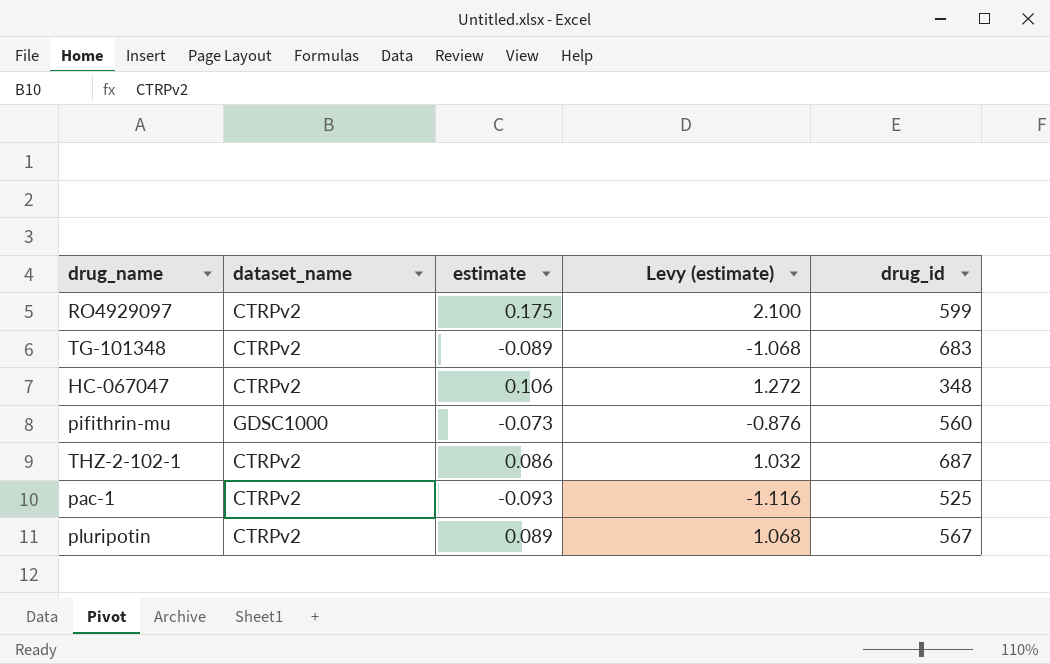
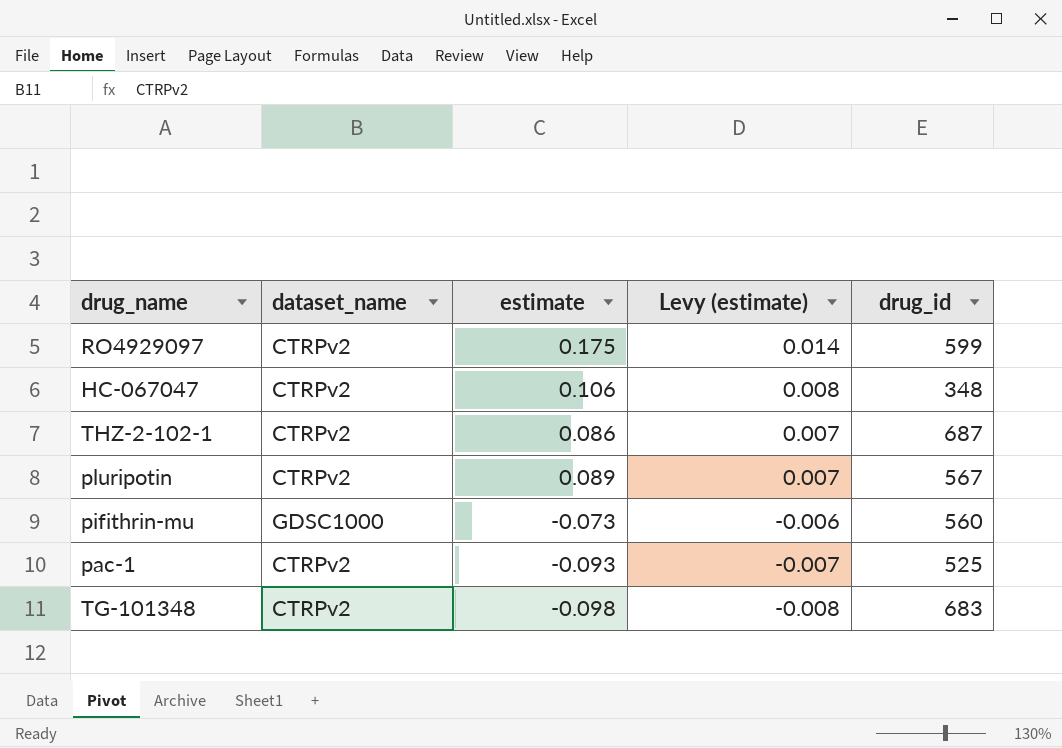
row order: none -> Levy (estimate) descending
column Levy (estimate) | formula: [estimate] * 12 -> [estimate] * 0.08
TG-101348 | estimate: -0.089 -> -0.098

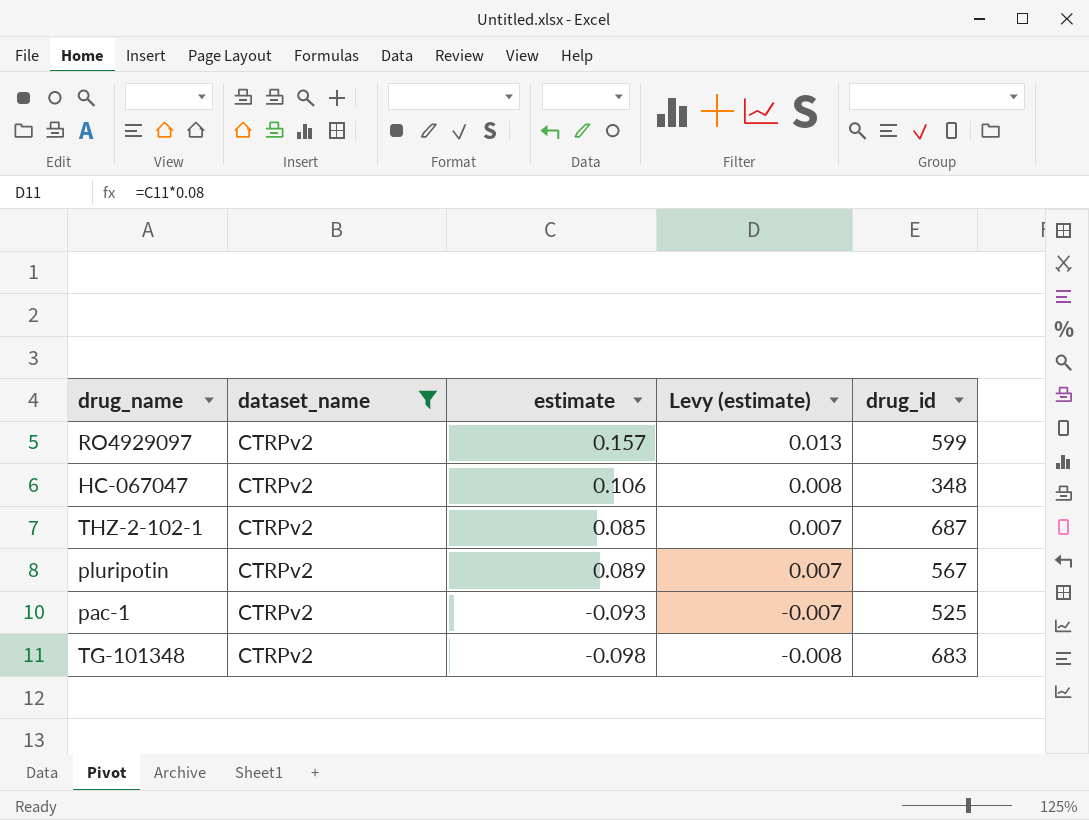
filter: none -> dataset_name = CTRPv2
RO4929097 | estimate: 0.175 -> 0.157
RO4929097 | Levy (estimate): 0.014 -> 0.013
THZ-2-102-1 | estimate: 0.086 -> 0.085

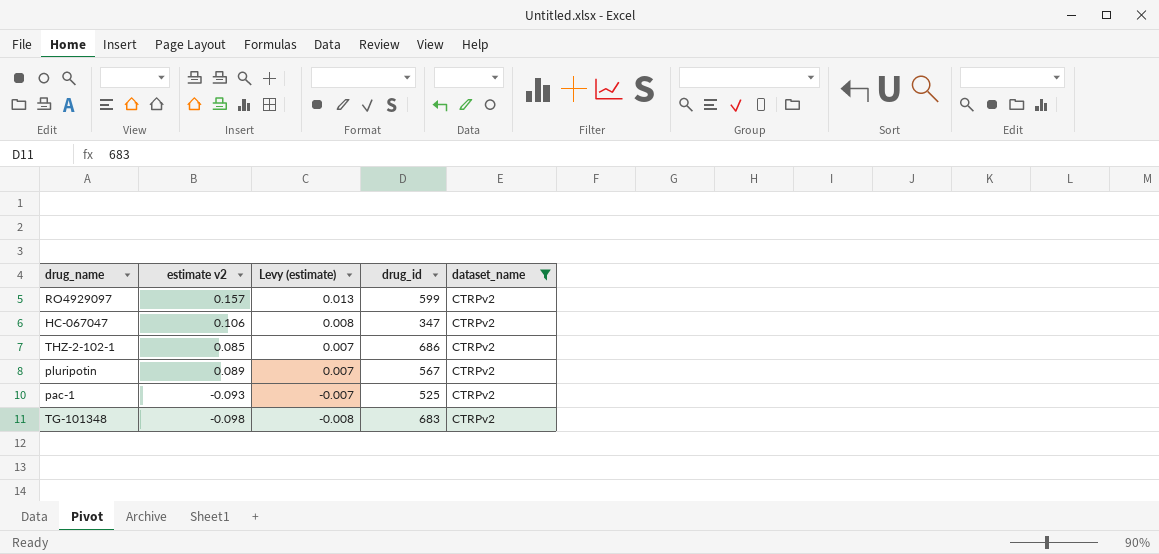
column name: estimate -> estimate v2
column dataset_name | position: 2 -> 5
HC-067047 | drug_id: 348 -> 347
THZ-2-102-1 | drug_id: 687 -> 686

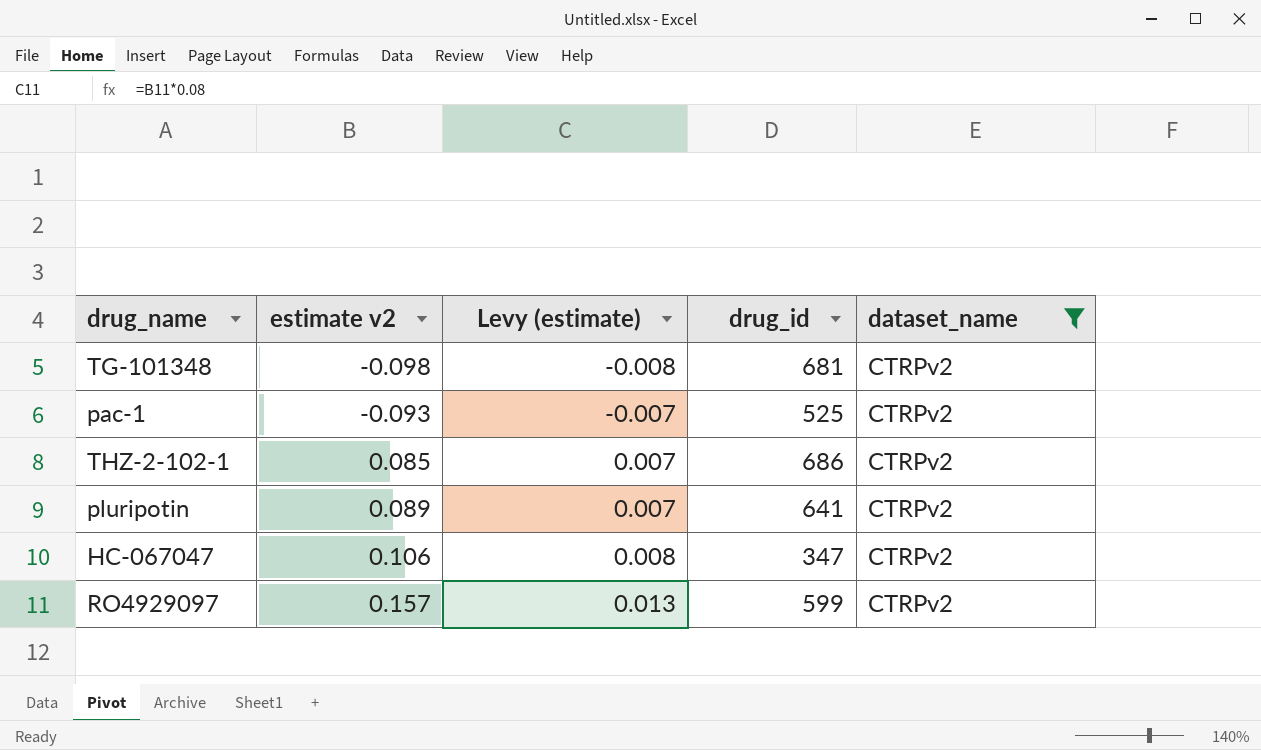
row order: Levy (estimate) descending -> estimate v2 ascending
TG-101348 | drug_id: 683 -> 681
pluripotin | drug_id: 567 -> 641

